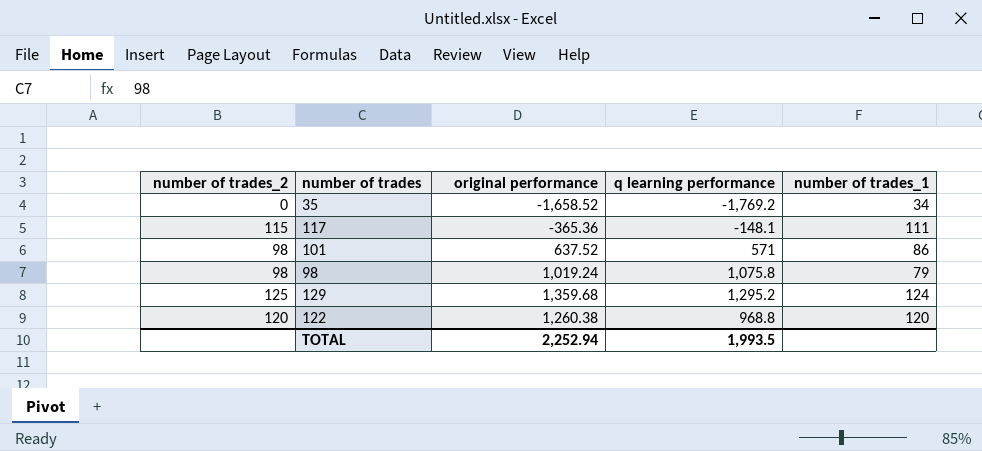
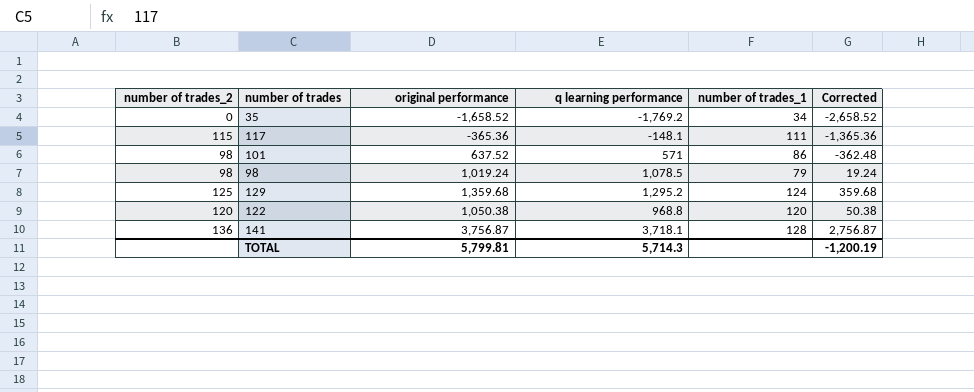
column Corrected | formula: none -> [original performance] - 1000
98 | q learning performance: 1,075.8 -> 1,078.5
122 | original performance: 1,260.38 -> 1,050.38
row 141: none -> 136 | 3,756.87 | 3,718.1 | 128 | 2,756.87
TOTAL | original performance: 2,252.94 -> 5,799.81
TOTAL | q learning performance: 1,993.5 -> 5,714.3

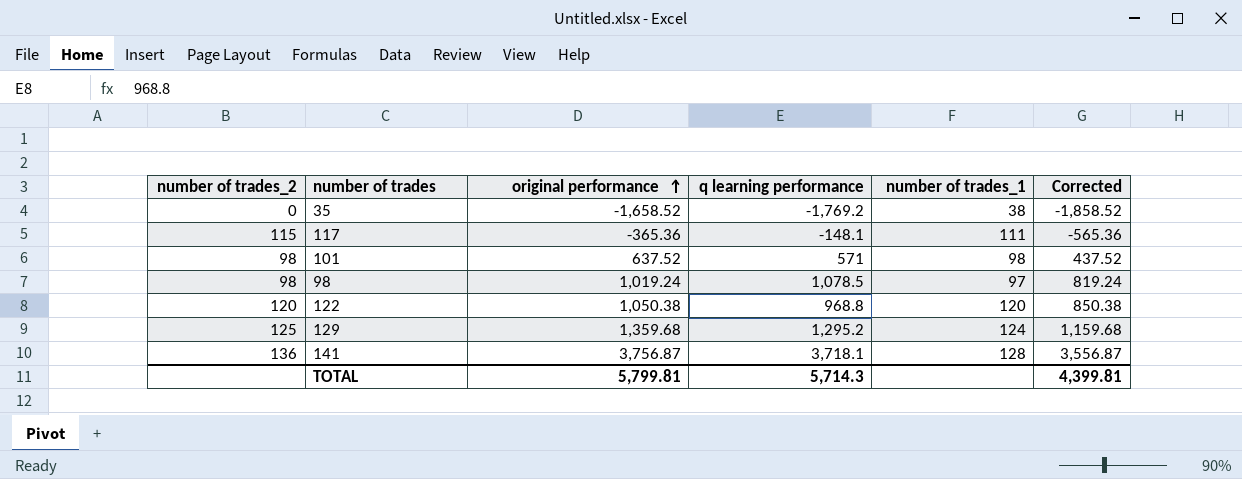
row order: none -> original performance ascending
column Corrected | formula: [original performance] - 1000 -> [original performance] - 200
35 | number of trades_1: 34 -> 38
101 | number of trades_1: 86 -> 98
98 | number of trades_1: 79 -> 97
TOTAL | Corrected: -1,200.19 -> 4,399.81

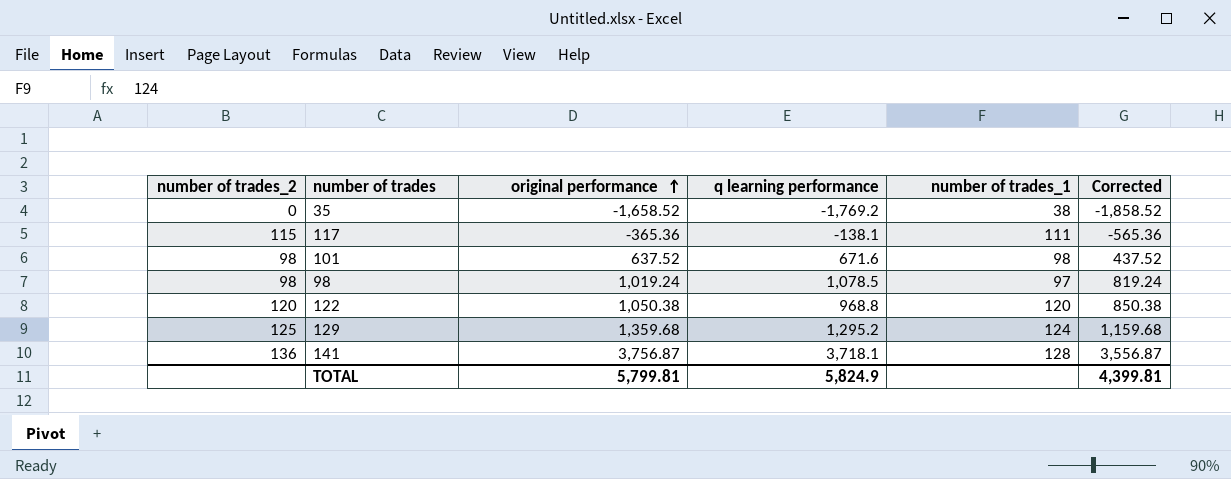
117 | q learning performance: -148.1 -> -138.1
101 | q learning performance: 571 -> 671.6
TOTAL | q learning performance: 5,714.3 -> 5,824.9

